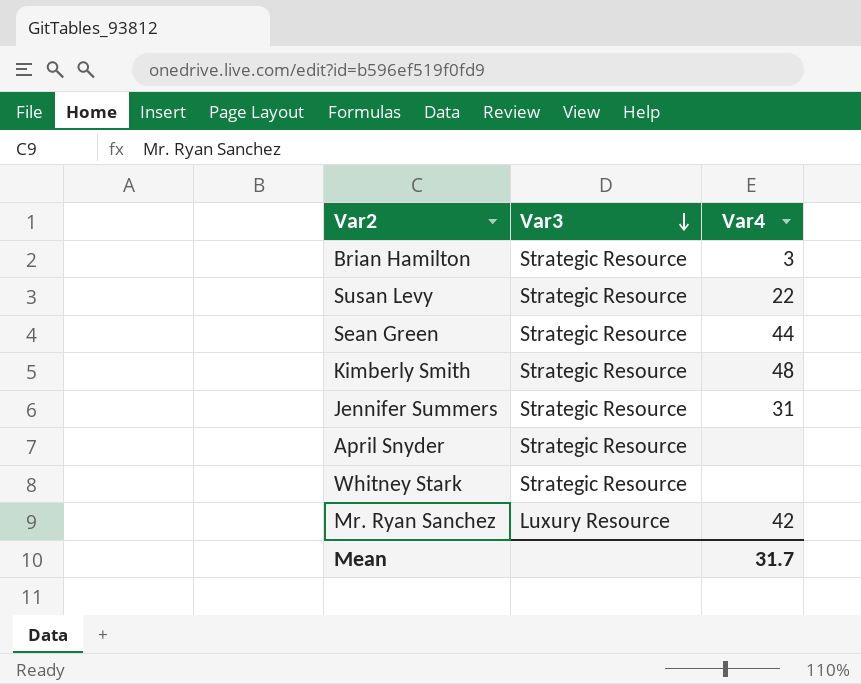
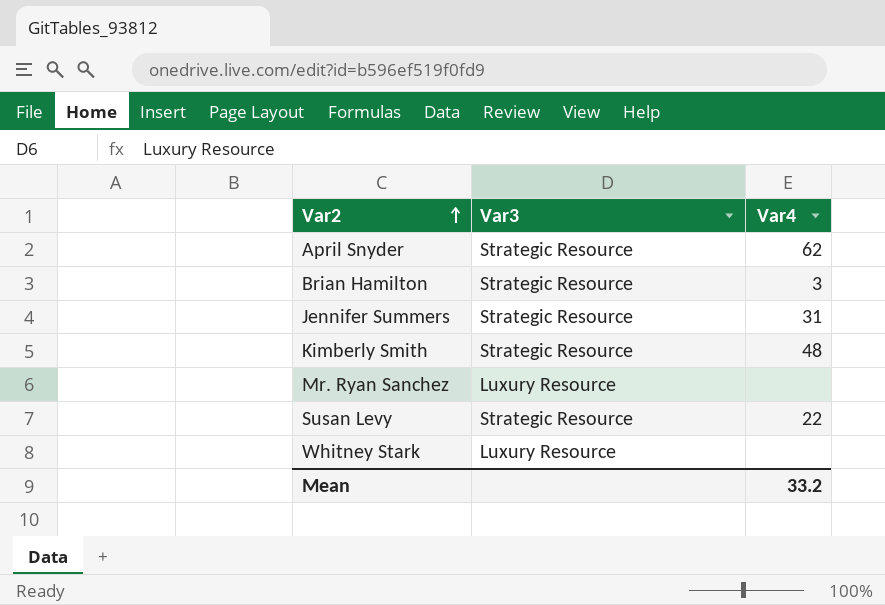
row order: Var3 descending -> Var2 ascending
row Sean Green: Strategic Resource | 44 -> none
April Snyder | Var4: none -> 62
Mr. Ryan Sanchez | Var4: 42 -> none
Whitney Stark | Var3: Strategic Resource -> Luxury Resource
Mean | Var4: 31.7 -> 33.2

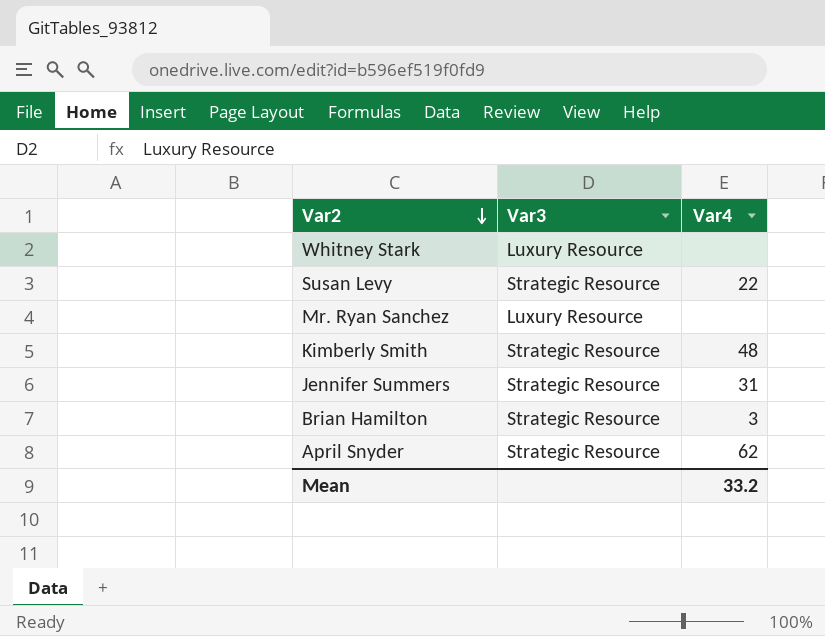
row order: Var2 ascending -> Var2 descending

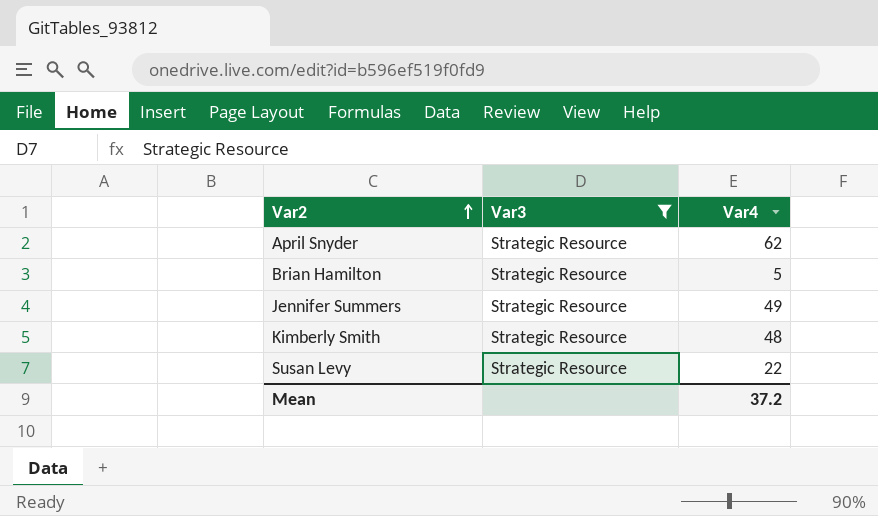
filter: none -> Var3 = Strategic Resource
row order: Var2 descending -> Var2 ascending
Brian Hamilton | Var4: 3 -> 5
Jennifer Summers | Var4: 31 -> 49
Mean | Var4: 33.2 -> 37.2

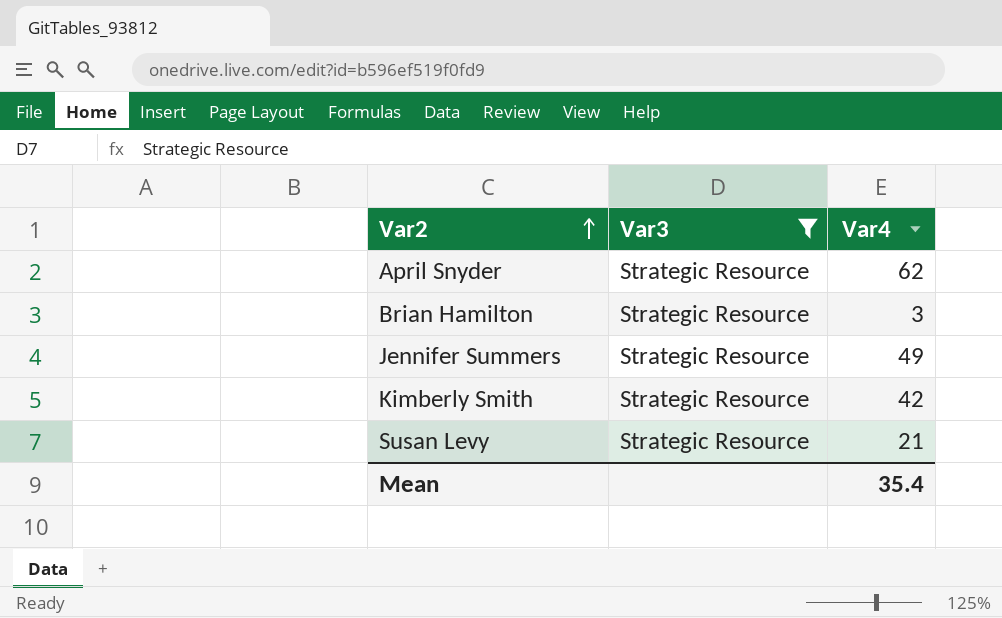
Brian Hamilton | Var4: 5 -> 3
Kimberly Smith | Var4: 48 -> 42
Susan Levy | Var4: 22 -> 21
Mean | Var4: 37.2 -> 35.4

